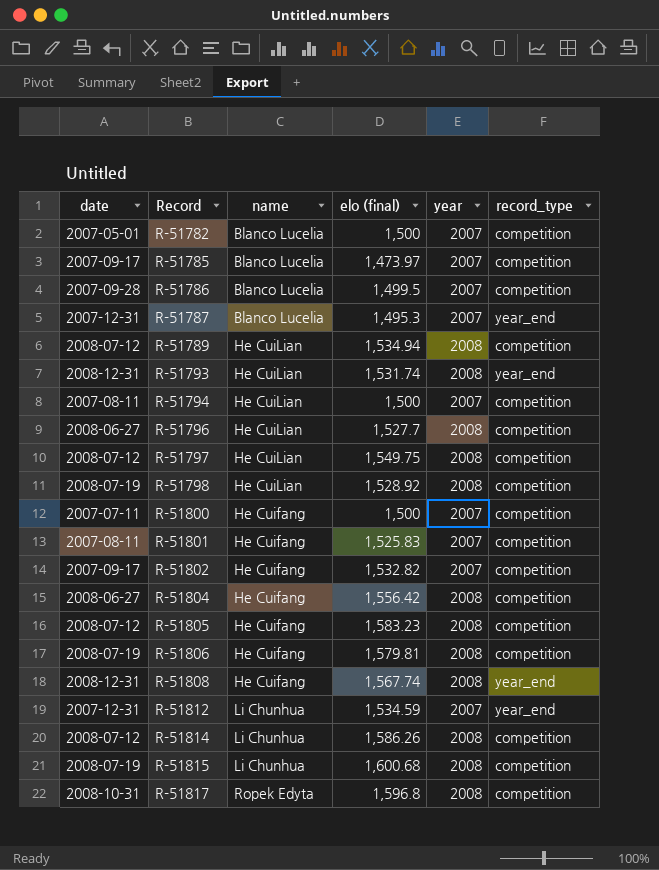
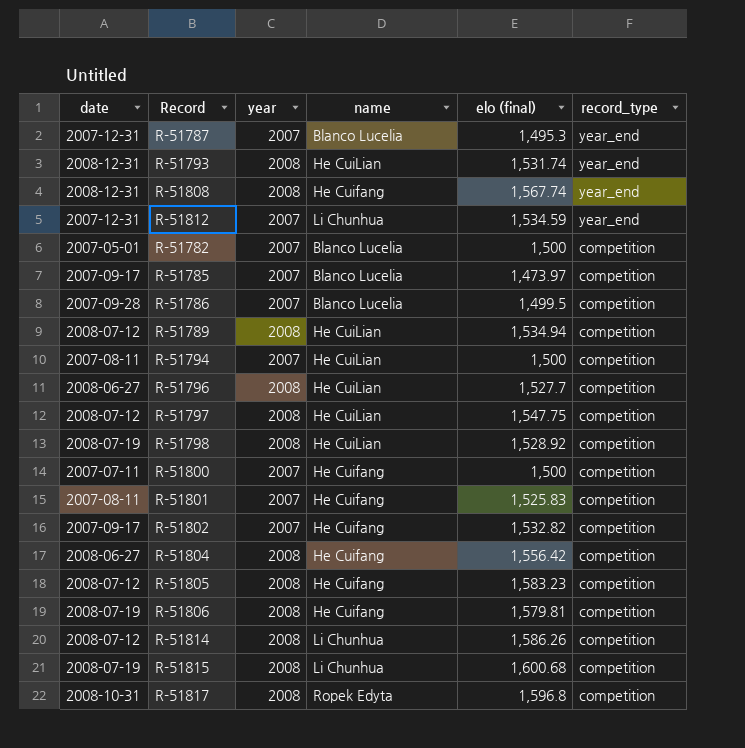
row order: Record ascending -> record_type descending
column year | position: 5 -> 3
R-51797 | elo (final): 1,549.75 -> 1,547.75

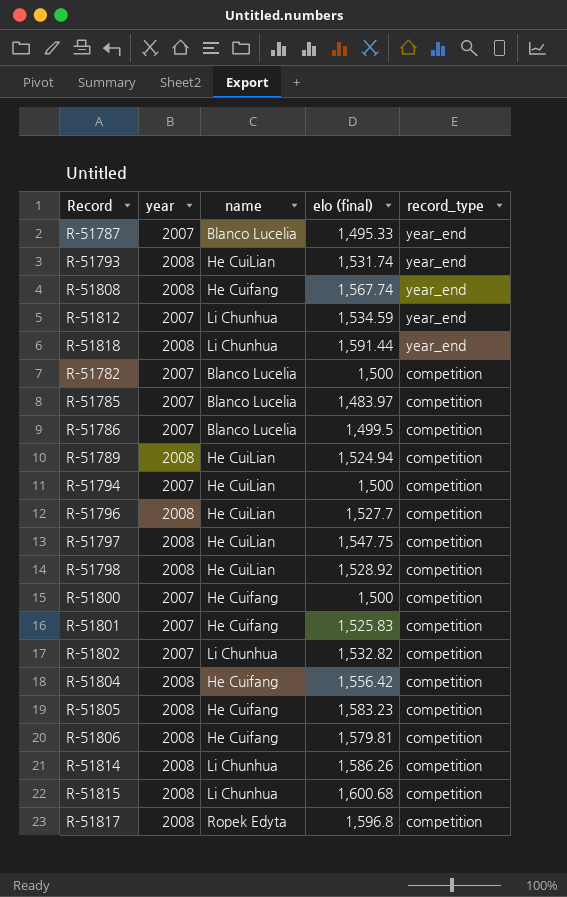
column date | position: 1 -> none
R-51787 | elo (final): 1,495.3 -> 1,495.33
row R-51818: none -> 2008 | Li Chunhua | 1,591.44 | year_end
R-51785 | elo (final): 1,473.97 -> 1,483.97
R-51789 | elo (final): 1,534.94 -> 1,524.94
R-51802 | name: He Cuifang -> Li Chunhua

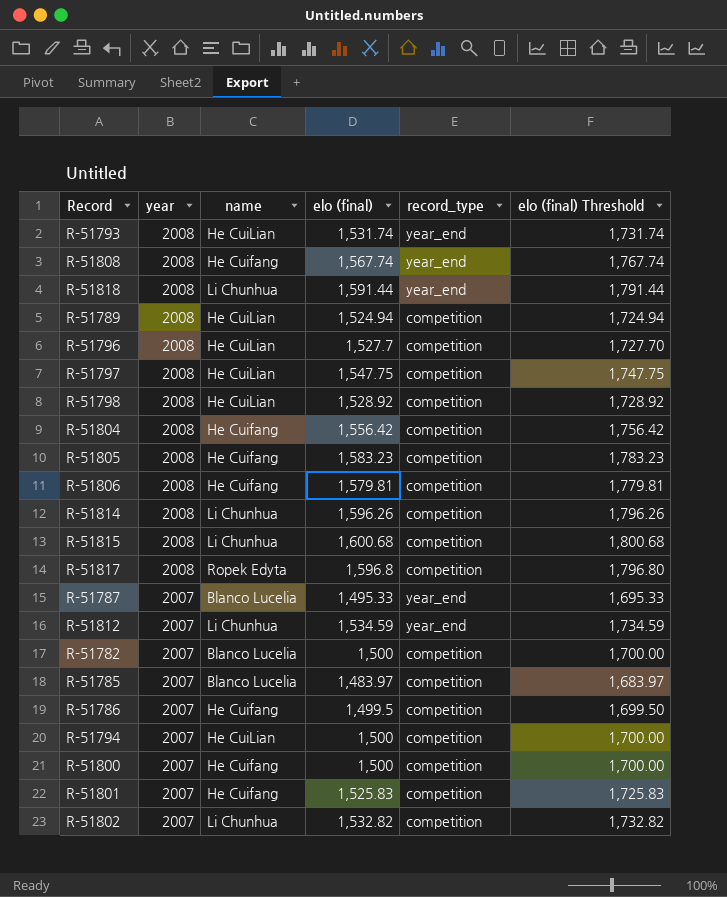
row order: record_type descending -> year descending
column elo (final) Threshold | formula: none -> [elo (final)] + 200
R-51814 | elo (final): 1,586.26 -> 1,596.26
R-51786 | name: Blanco Lucelia -> He Cuifang

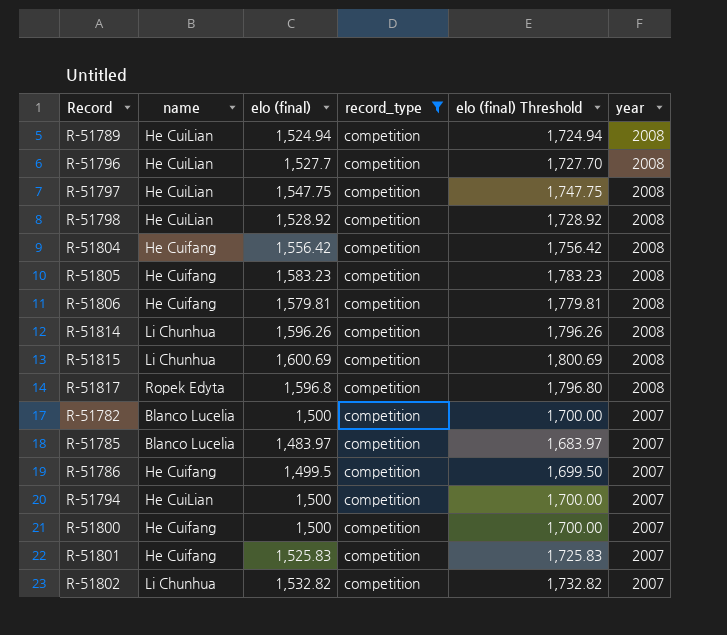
filter: none -> record_type = competition
column year | position: 2 -> 6
R-51815 | elo (final): 1,600.68 -> 1,600.69
R-51815 | elo (final) Threshold: 1,800.68 -> 1,800.69

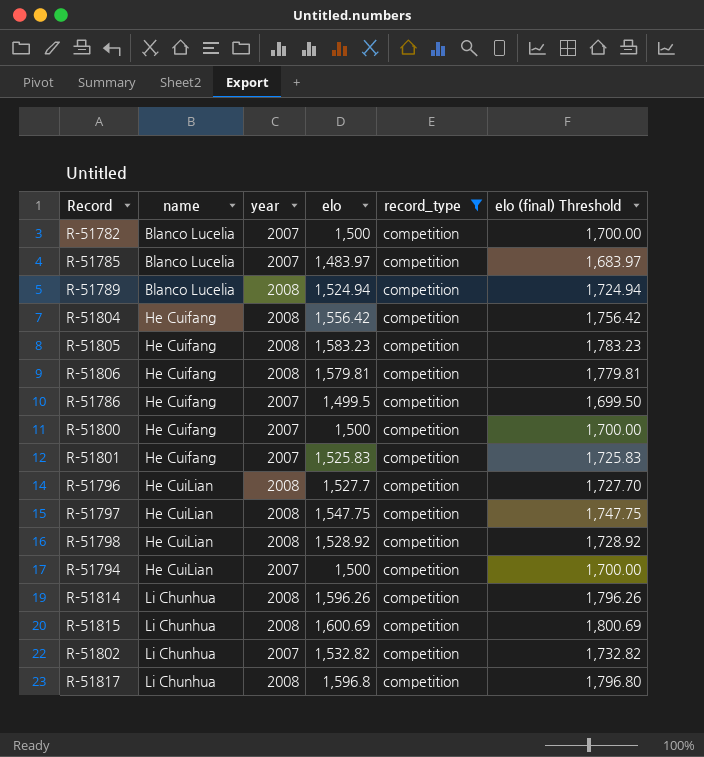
row order: year descending -> name ascending
column year | position: 6 -> 3
column name: elo (final) -> elo
R-51789 | name: He CuiLian -> Blanco Lucelia
R-51817 | name: Ropek Edyta -> Li Chunhua

